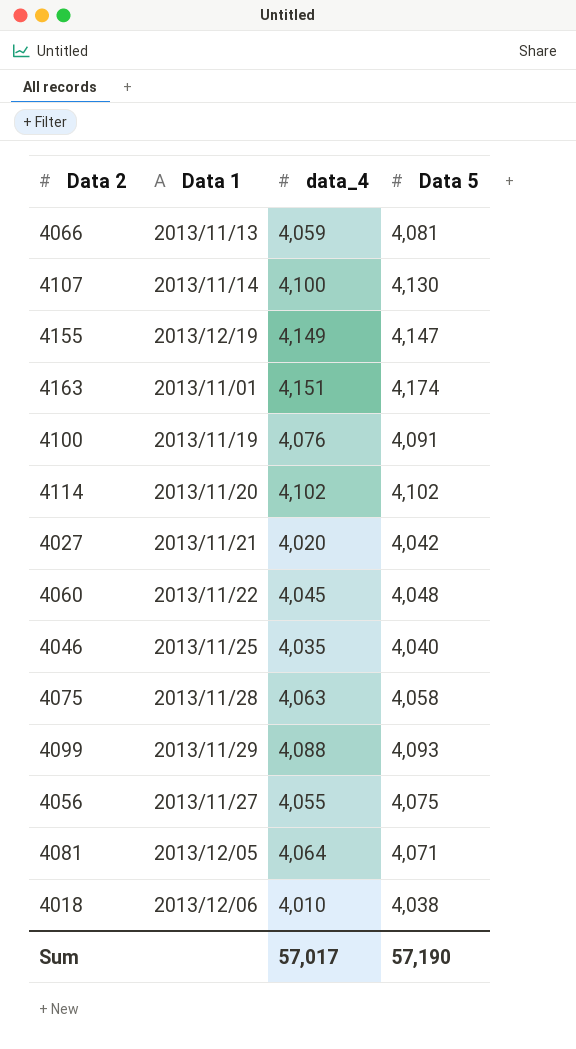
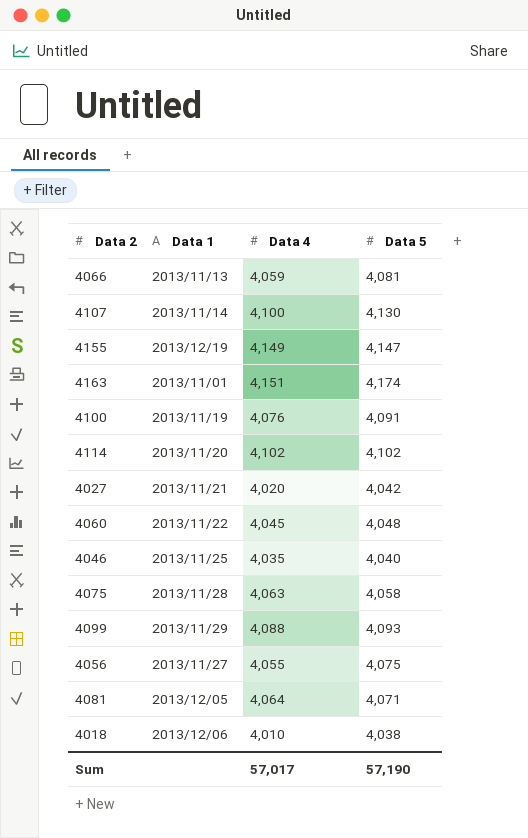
column name: data_4 -> Data 4

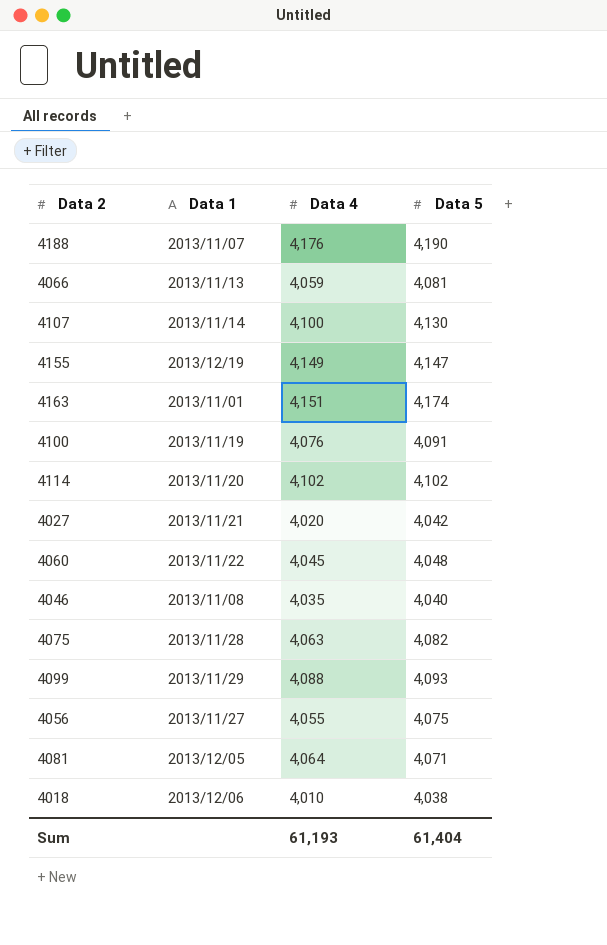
row 4188: none -> 2013/11/07 | 4,176 | 4,190
4046 | Data 1: 2013/11/25 -> 2013/11/08
4075 | Data 5: 4,058 -> 4,082
Sum | Data 4: 57,017 -> 61,193
Sum | Data 5: 57,190 -> 61,404

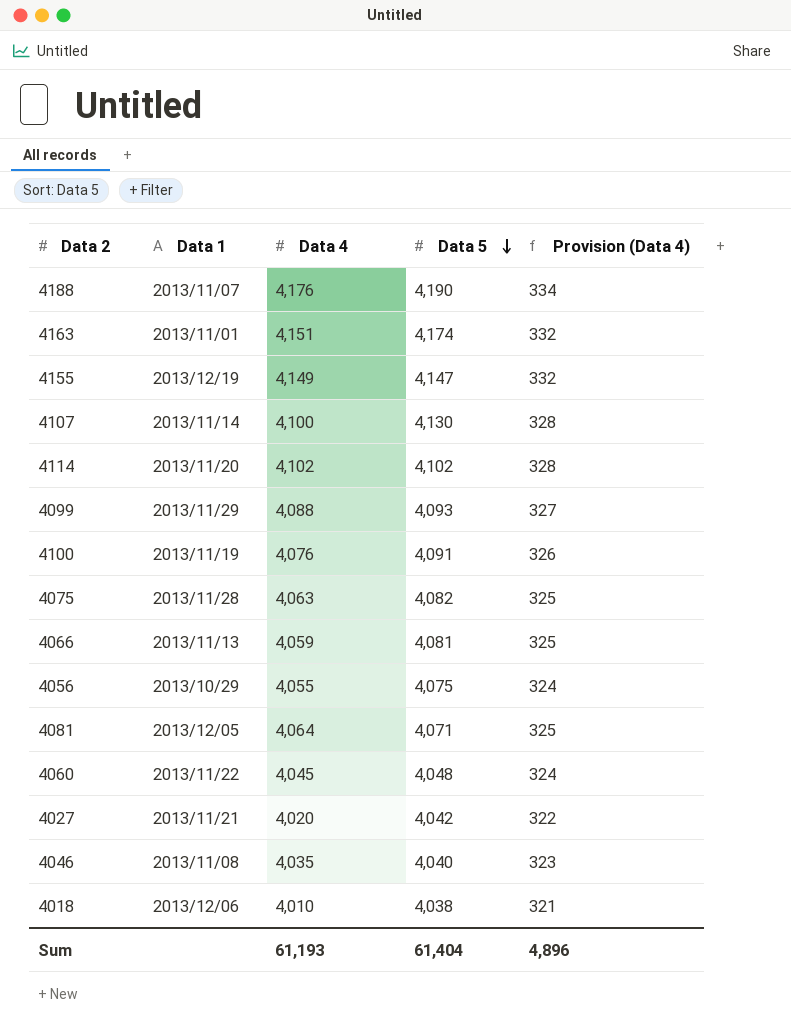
row order: none -> Data 5 descending
column Provision (Data 4) | formula: none -> [Data 4] * 0.08
4056 | Data 1: 2013/11/27 -> 2013/10/29

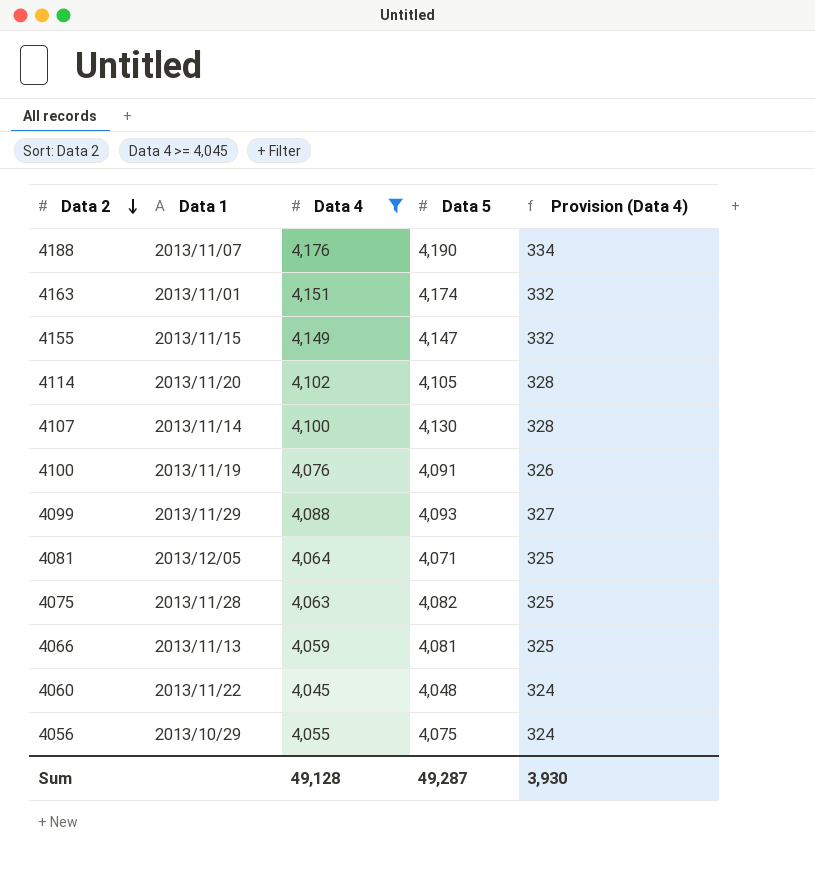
filter: none -> Data 4 >= 4,045
row order: Data 5 descending -> Data 2 descending
4155 | Data 1: 2013/12/19 -> 2013/11/15
4114 | Data 5: 4,102 -> 4,105
Sum | Data 4: 61,193 -> 49,128
Sum | Data 5: 61,404 -> 49,287
Sum | Provision (Data 4): 4,896 -> 3,930

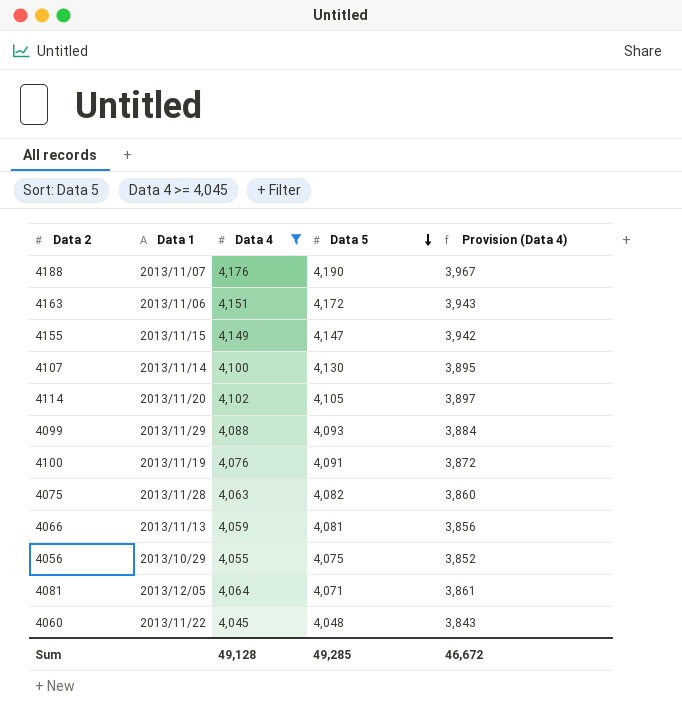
row order: Data 2 descending -> Data 5 descending
column Provision (Data 4) | formula: [Data 4] * 0.08 -> [Data 4] * 0.95
4163 | Data 1: 2013/11/01 -> 2013/11/06
4163 | Data 5: 4,174 -> 4,172
Sum | Data 5: 49,287 -> 49,285
Sum | Provision (Data 4): 3,930 -> 46,672

